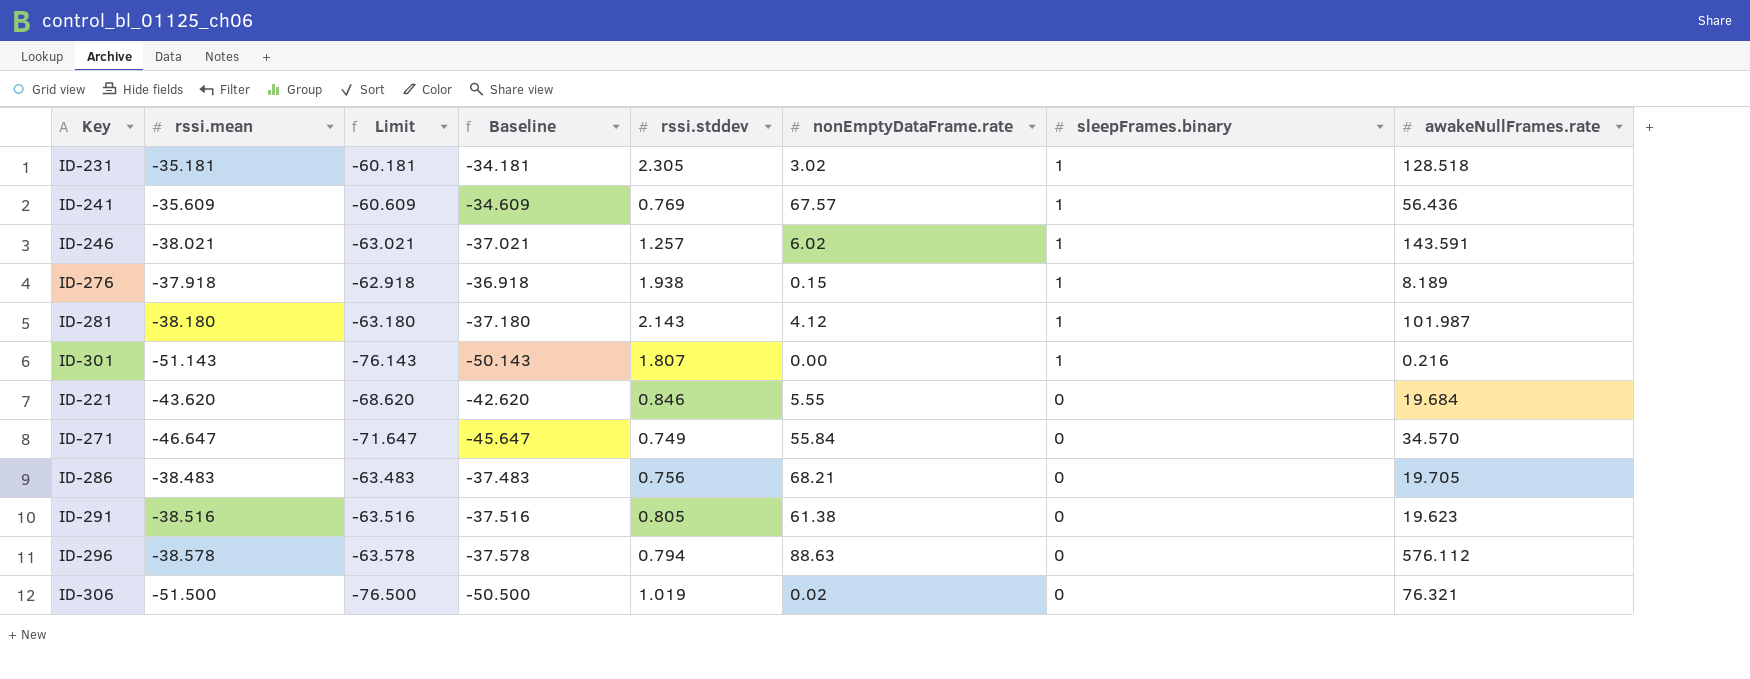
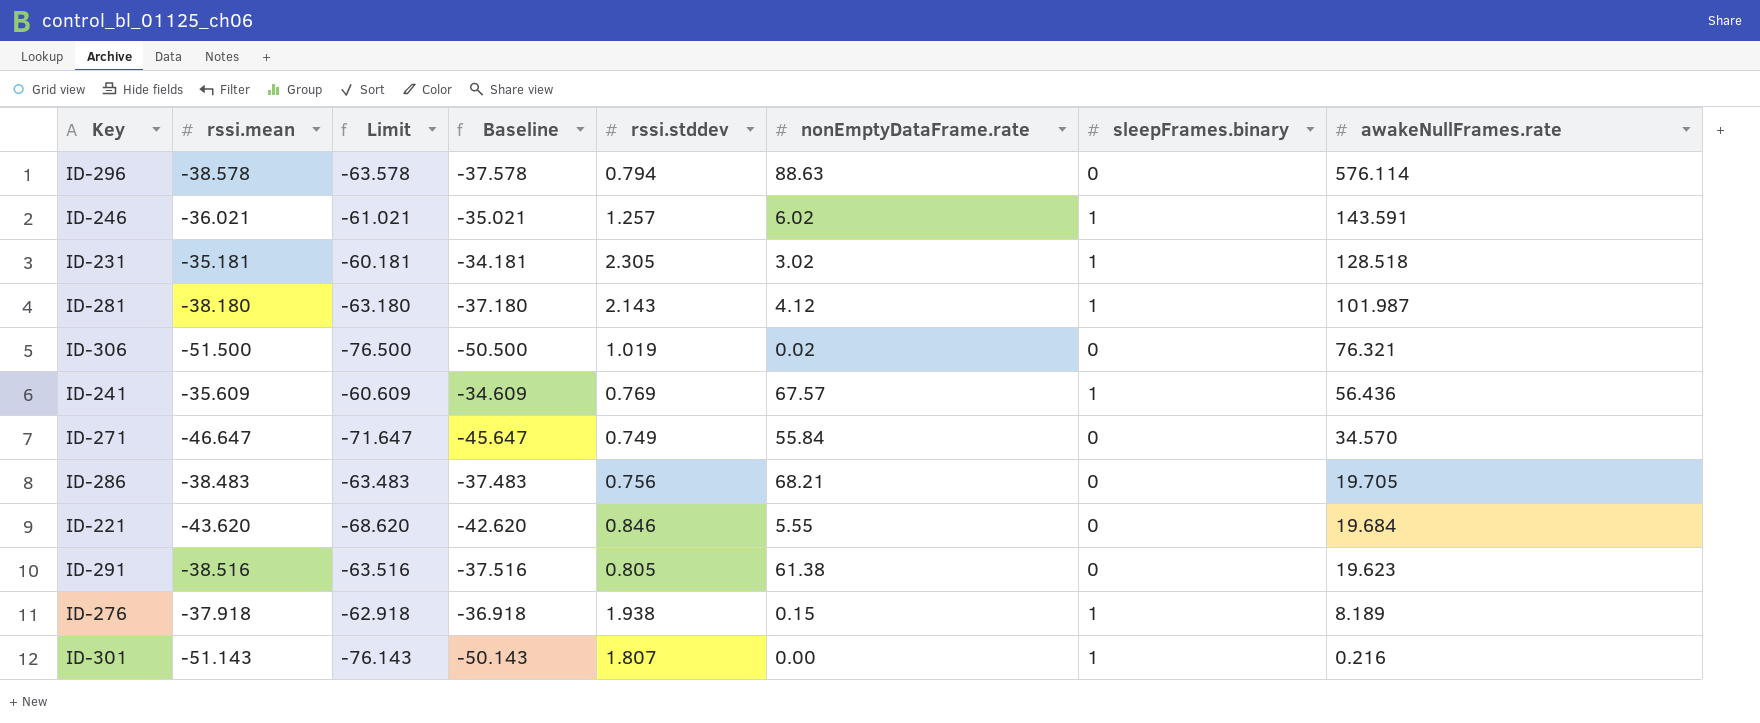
row order: sleepFrames.binary descending -> awakeNullFrames.rate descending
ID-296 | awakeNullFrames.rate: 576.112 -> 576.114
ID-246 | rssi.mean: -38.021 -> -36.021
ID-246 | Limit: -63.021 -> -61.021
ID-246 | Baseline: -37.021 -> -35.021

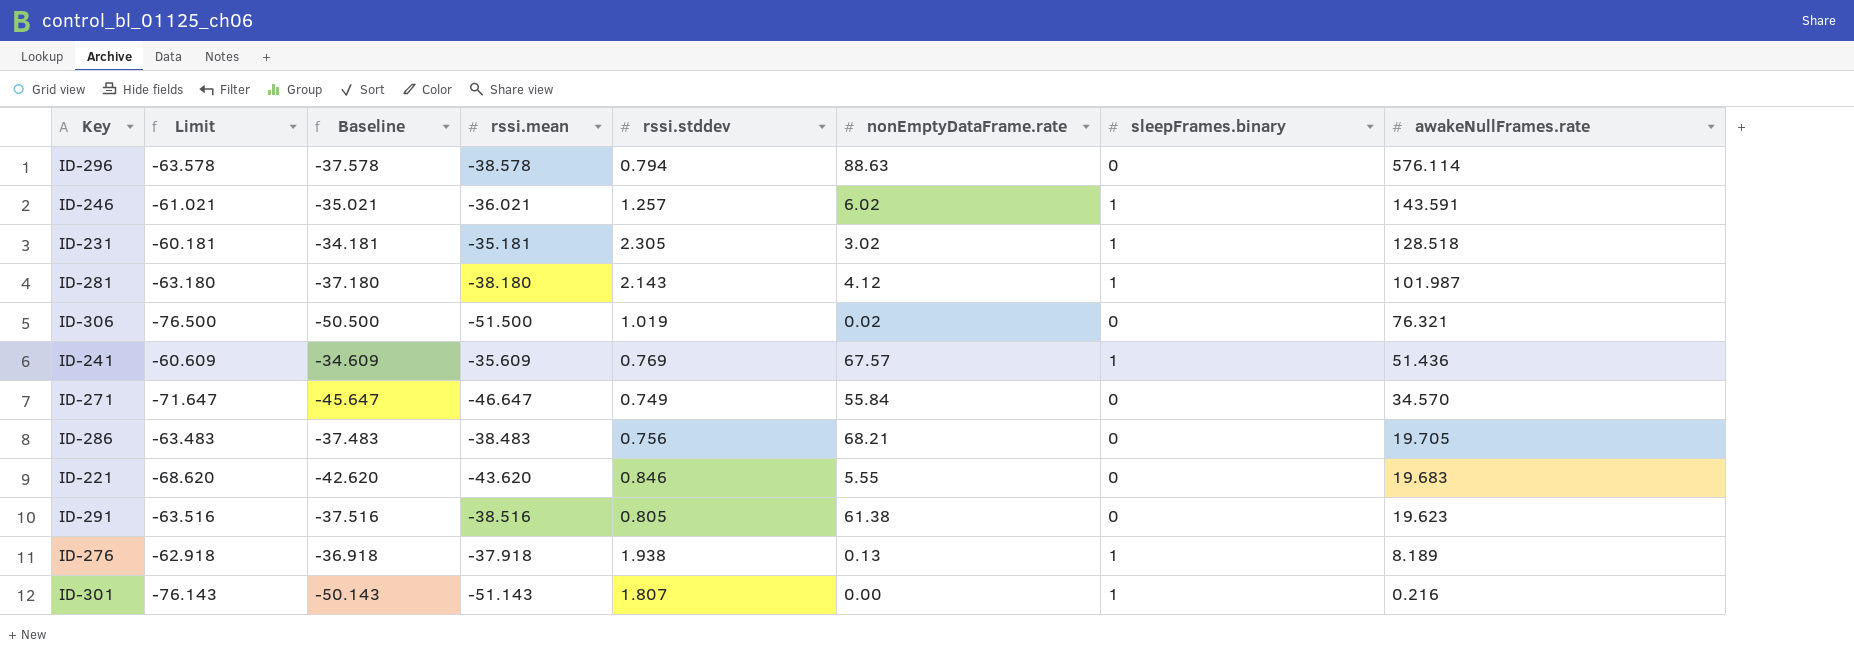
column rssi.mean | position: 2 -> 4
ID-241 | awakeNullFrames.rate: 56.436 -> 51.436
ID-221 | awakeNullFrames.rate: 19.684 -> 19.683
ID-276 | nonEmptyDataFrame.rate: 0.15 -> 0.13

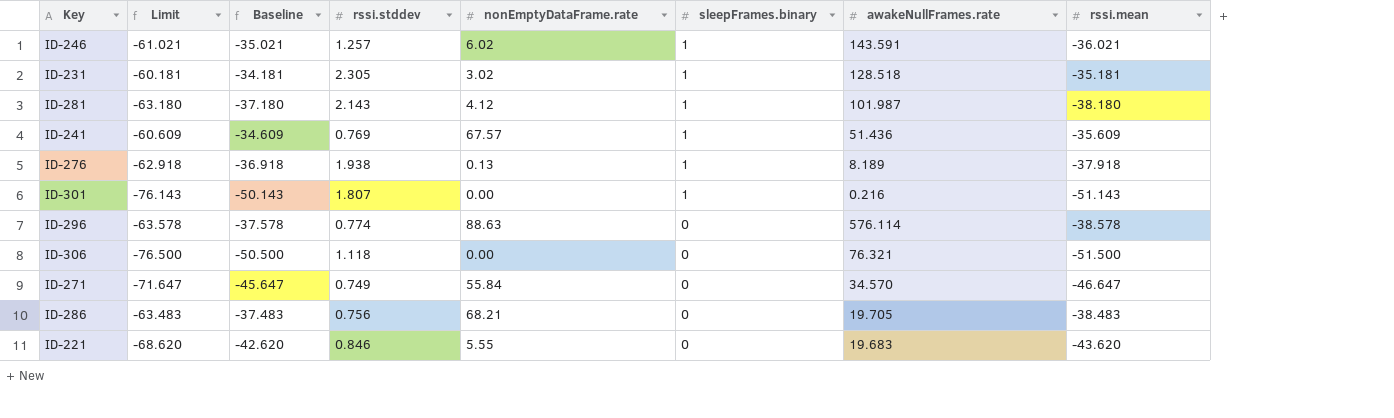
row order: awakeNullFrames.rate descending -> sleepFrames.binary descending
column rssi.mean | position: 4 -> 8
row ID-291: -63.516 | -37.516 | -38.516 | 0.805 | 61.38 | 0 | 19.623 -> none
ID-296 | rssi.stddev: 0.794 -> 0.774
ID-306 | rssi.stddev: 1.019 -> 1.118
ID-306 | nonEmptyDataFrame.rate: 0.02 -> 0.00

